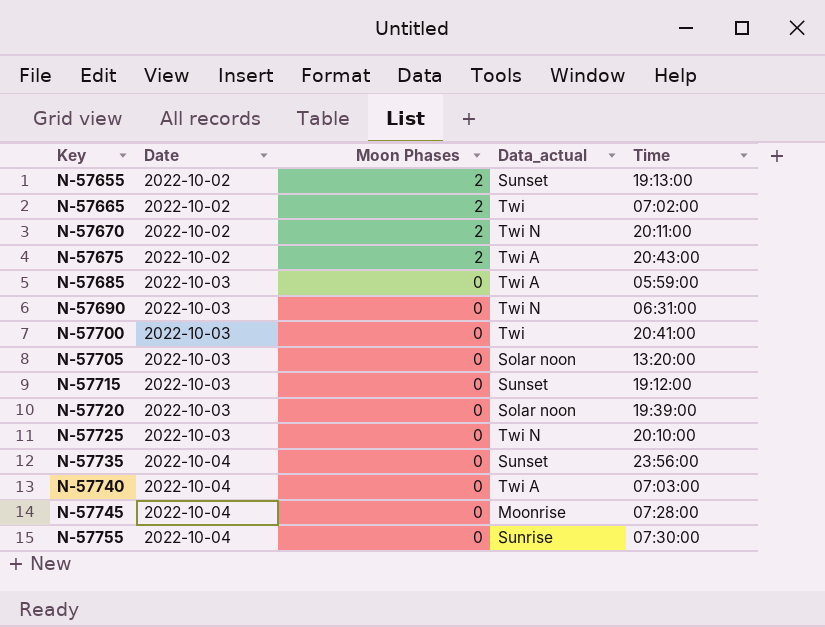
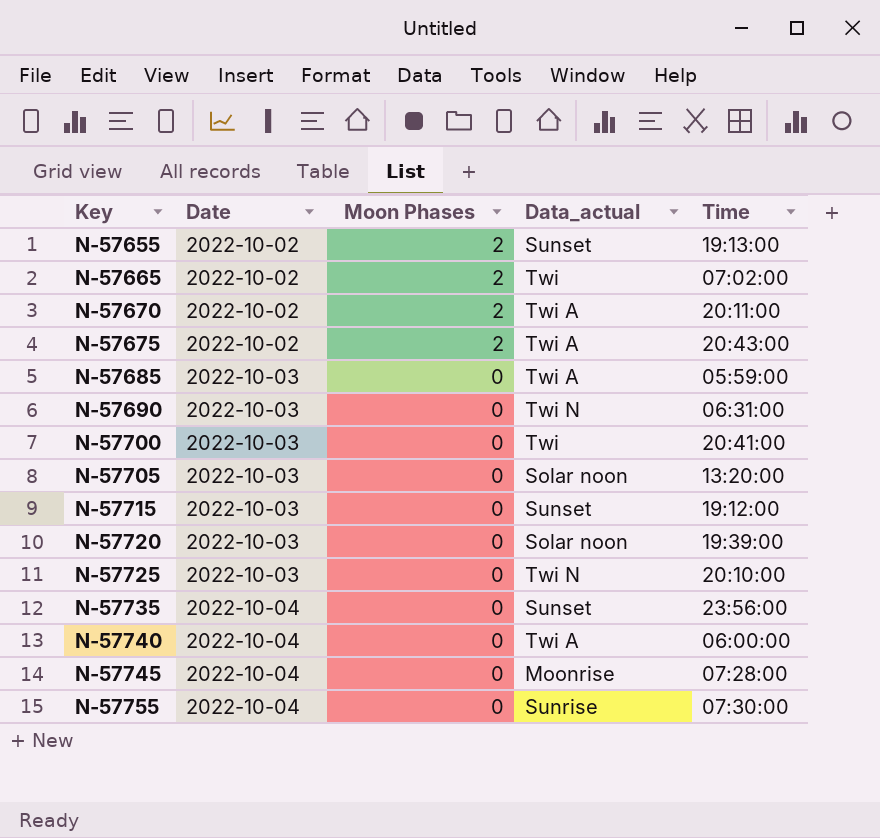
N-57670 | Data_actual: Twi N -> Twi A
N-57740 | Time: 07:03:00 -> 06:00:00

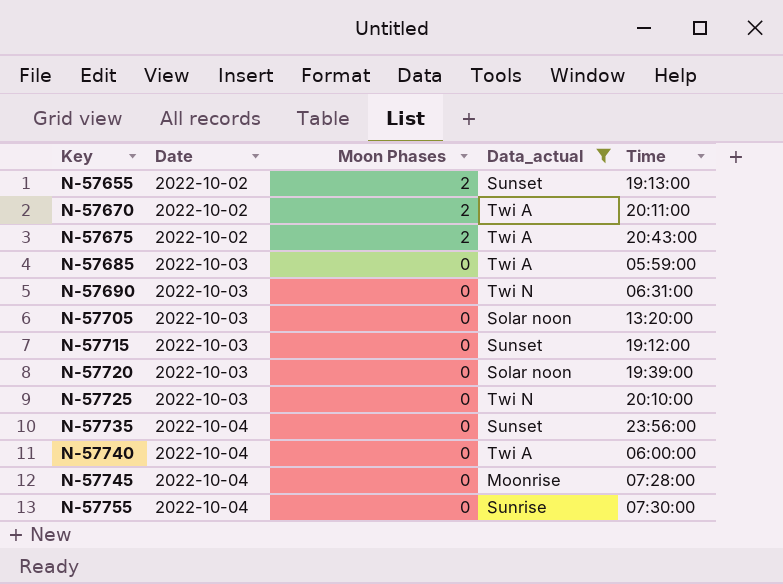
filter: none -> Data_actual != Twi

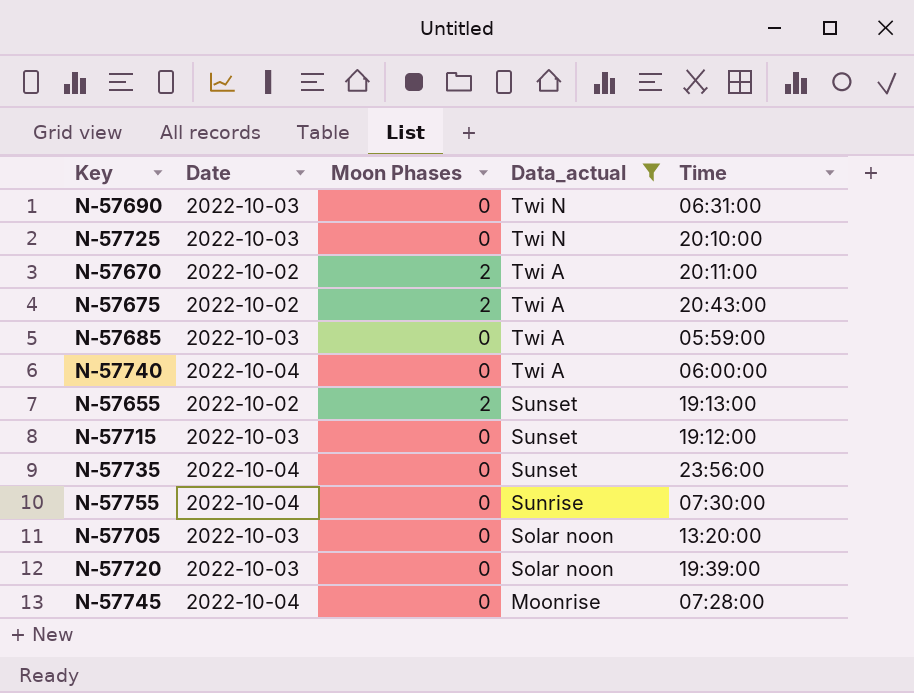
row order: Key ascending -> Data_actual descending

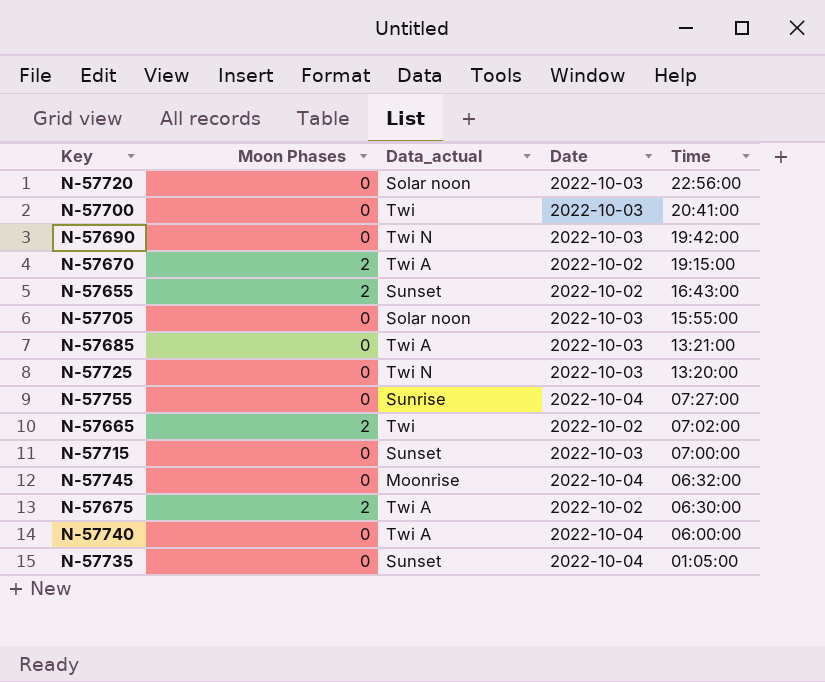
filter: Data_actual != Twi -> none
row order: Data_actual descending -> Time descending
column Date | position: 2 -> 4
N-57720 | Time: 19:39:00 -> 22:56:00
N-57690 | Time: 06:31:00 -> 19:42:00
N-57670 | Time: 20:11:00 -> 19:15:00
N-57655 | Time: 19:13:00 -> 16:43:00
N-57705 | Time: 13:20:00 -> 15:55:00
N-57685 | Time: 05:59:00 -> 13:21:00
N-57725 | Time: 20:10:00 -> 13:20:00
N-57755 | Time: 07:30:00 -> 07:27:00
N-57715 | Time: 19:12:00 -> 07:00:00
N-57745 | Time: 07:28:00 -> 06:32:00
N-57675 | Time: 20:43:00 -> 06:30:00
N-57735 | Time: 23:56:00 -> 01:05:00

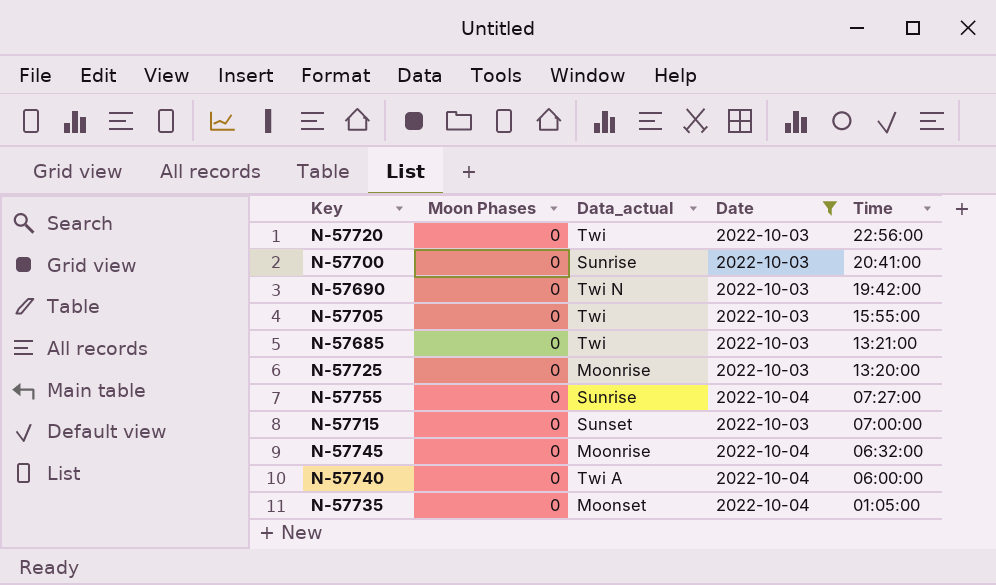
filter: none -> Date != 2022-10-02
N-57720 | Data_actual: Solar noon -> Twi
N-57700 | Data_actual: Twi -> Sunrise
N-57705 | Data_actual: Solar noon -> Twi
N-57685 | Data_actual: Twi A -> Twi
N-57725 | Data_actual: Twi N -> Moonrise
N-57735 | Data_actual: Sunset -> Moonset

